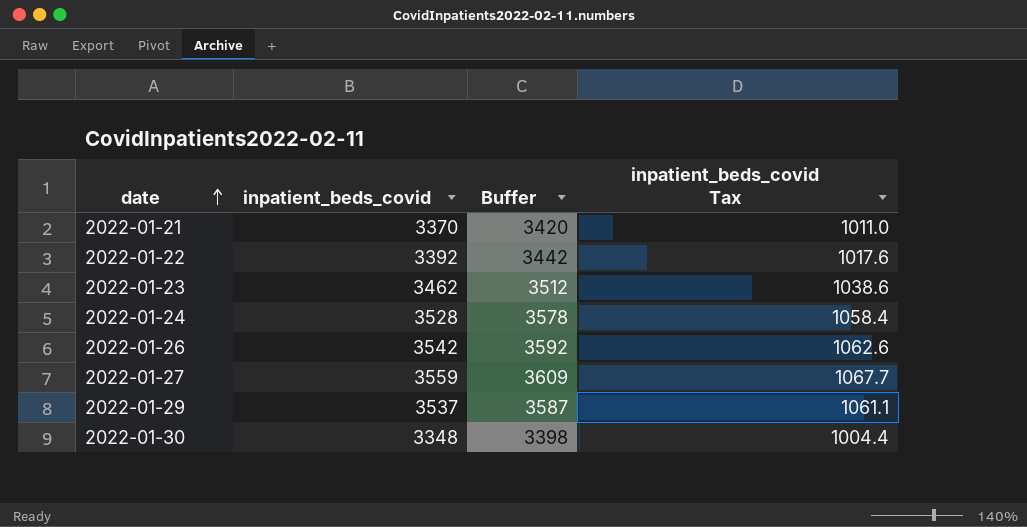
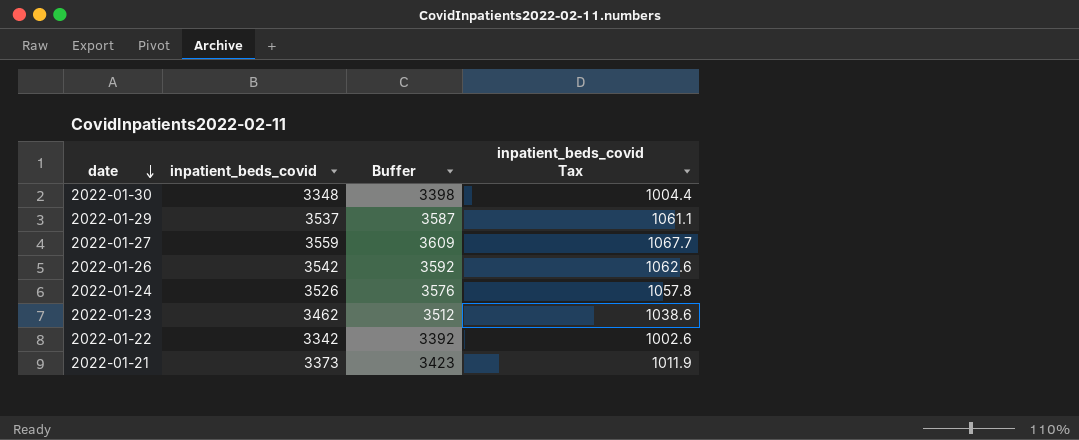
row order: date ascending -> date descending
2022-01-24 | inpatient_beds_covid: 3528 -> 3526
2022-01-24 | Buffer: 3578 -> 3576
2022-01-24 | inpatient_beds_covid Tax: 1058.4 -> 1057.8
2022-01-22 | inpatient_beds_covid: 3392 -> 3342
2022-01-22 | Buffer: 3442 -> 3392
2022-01-22 | inpatient_beds_covid Tax: 1017.6 -> 1002.6
2022-01-21 | inpatient_beds_covid: 3370 -> 3373
2022-01-21 | Buffer: 3420 -> 3423
2022-01-21 | inpatient_beds_covid Tax: 1011.0 -> 1011.9

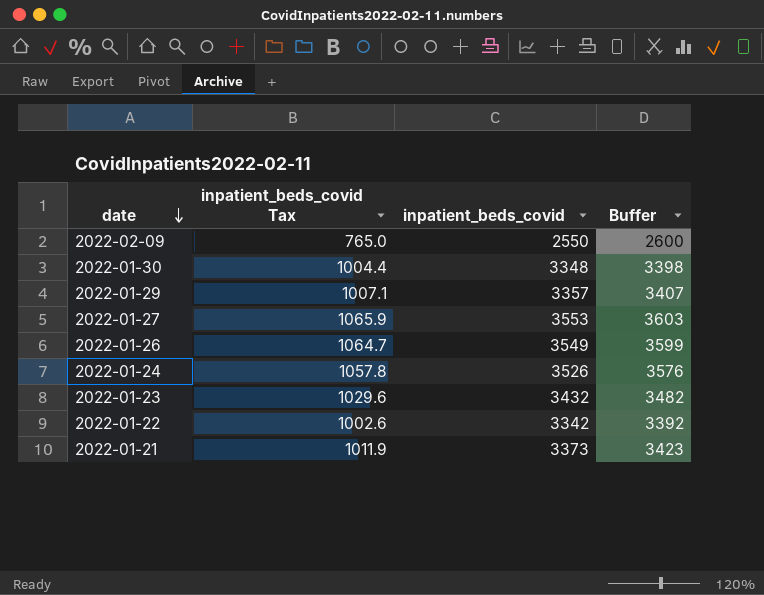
column inpatient_beds_covid Tax | position: 4 -> 2
row 2022-02-09: none -> 765.0 | 2550 | 2600
2022-01-29 | inpatient_beds_covid Tax: 1061.1 -> 1007.1
2022-01-29 | inpatient_beds_covid: 3537 -> 3357
2022-01-29 | Buffer: 3587 -> 3407
2022-01-27 | inpatient_beds_covid Tax: 1067.7 -> 1065.9
2022-01-27 | inpatient_beds_covid: 3559 -> 3553
2022-01-27 | Buffer: 3609 -> 3603
2022-01-26 | inpatient_beds_covid Tax: 1062.6 -> 1064.7
2022-01-26 | inpatient_beds_covid: 3542 -> 3549
2022-01-26 | Buffer: 3592 -> 3599
2022-01-23 | inpatient_beds_covid Tax: 1038.6 -> 1029.6
2022-01-23 | inpatient_beds_covid: 3462 -> 3432
2022-01-23 | Buffer: 3512 -> 3482

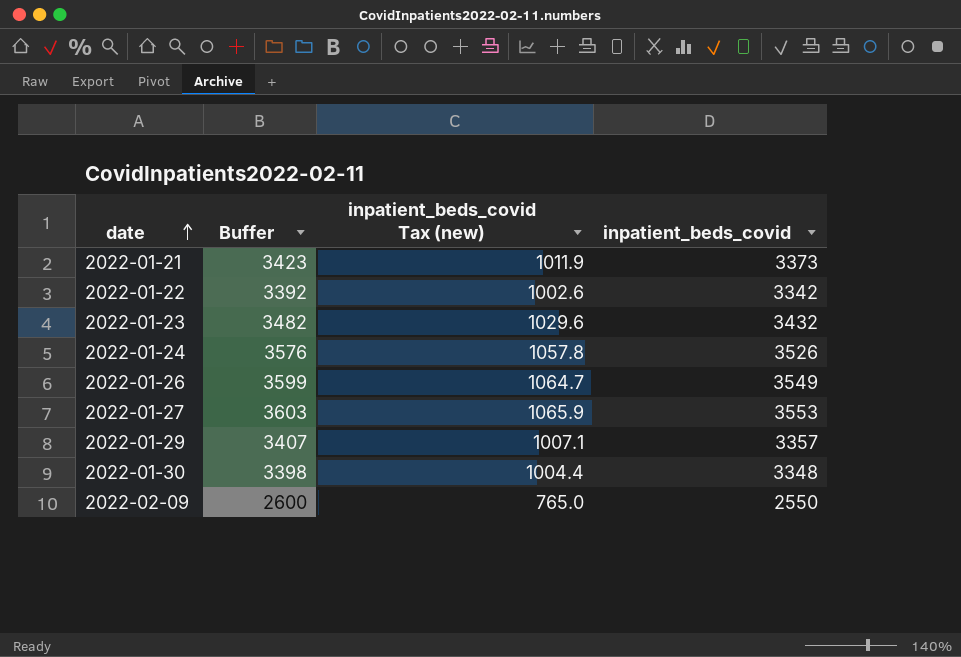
row order: date descending -> date ascending
column Buffer | position: 4 -> 2
column name: inpatient_beds_covid Tax -> inpatient_beds_covid Tax (new)

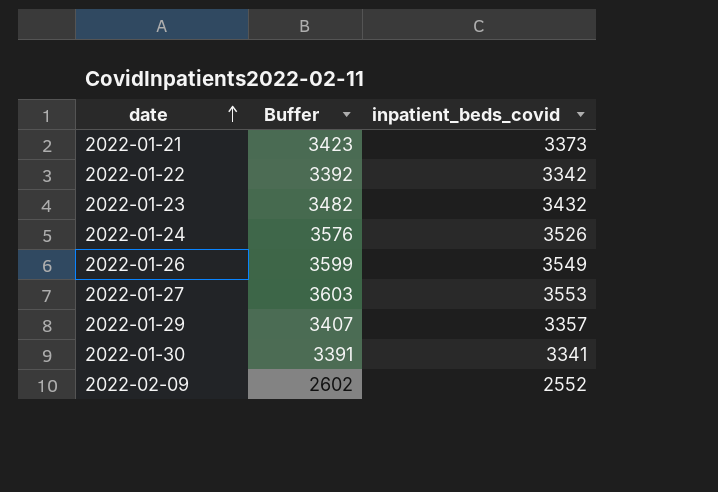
column inpatient_beds_covid Tax (new) | formula: [inpatient_beds_covid] * 0.3 -> none
2022-01-30 | Buffer: 3398 -> 3391
2022-01-30 | inpatient_beds_covid: 3348 -> 3341
2022-02-09 | Buffer: 2600 -> 2602
2022-02-09 | inpatient_beds_covid: 2550 -> 2552

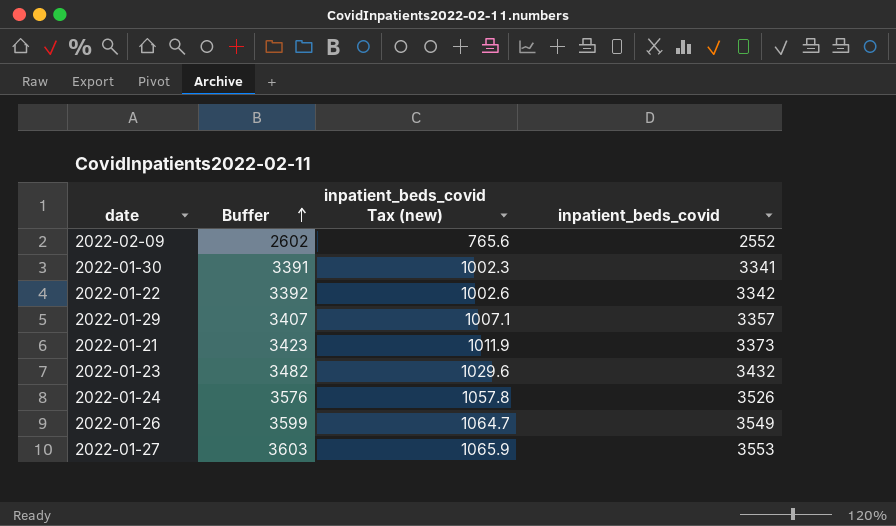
row order: date ascending -> Buffer ascending
column inpatient_beds_covid Tax (new) | formula: none -> [inpatient_beds_covid] * 0.3

